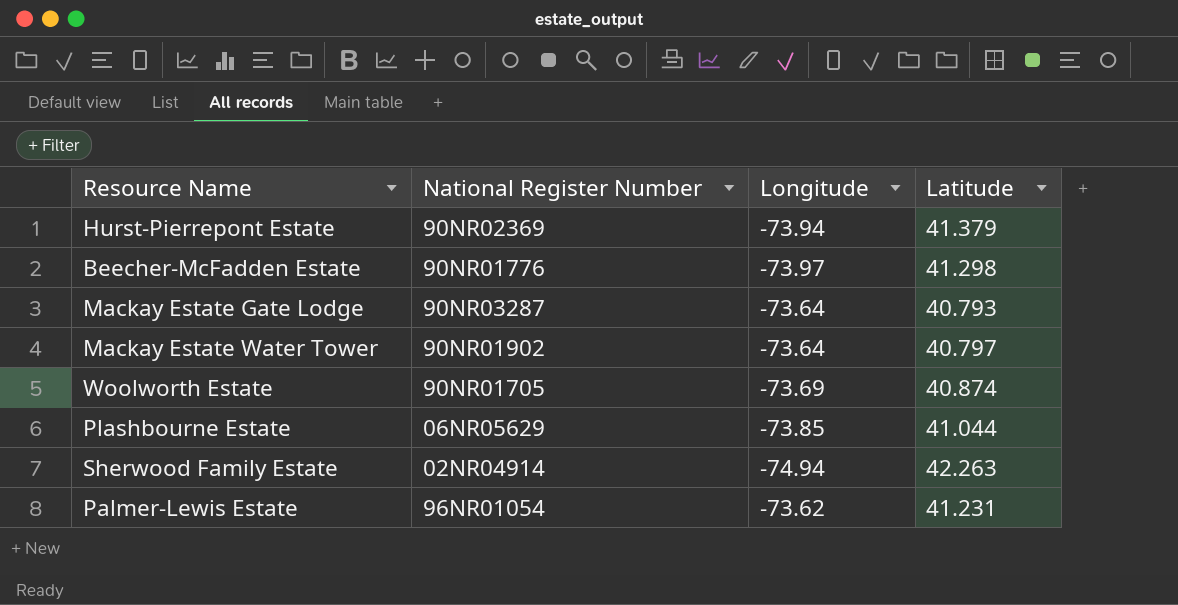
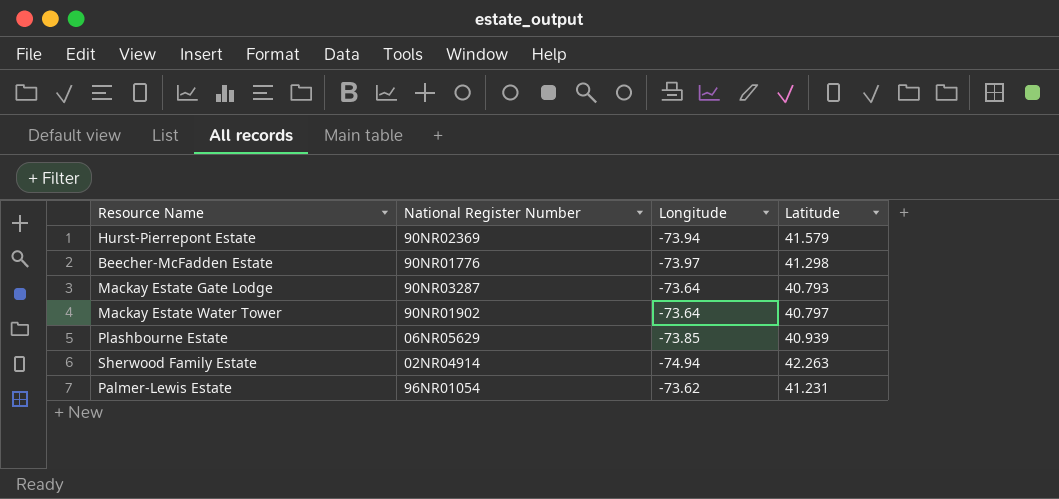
row Woolworth Estate: 90NR01705 | -73.69 | 40.874 -> none
Hurst-Pierrepont Estate | Latitude: 41.379 -> 41.579
Plashbourne Estate | Latitude: 41.044 -> 40.939

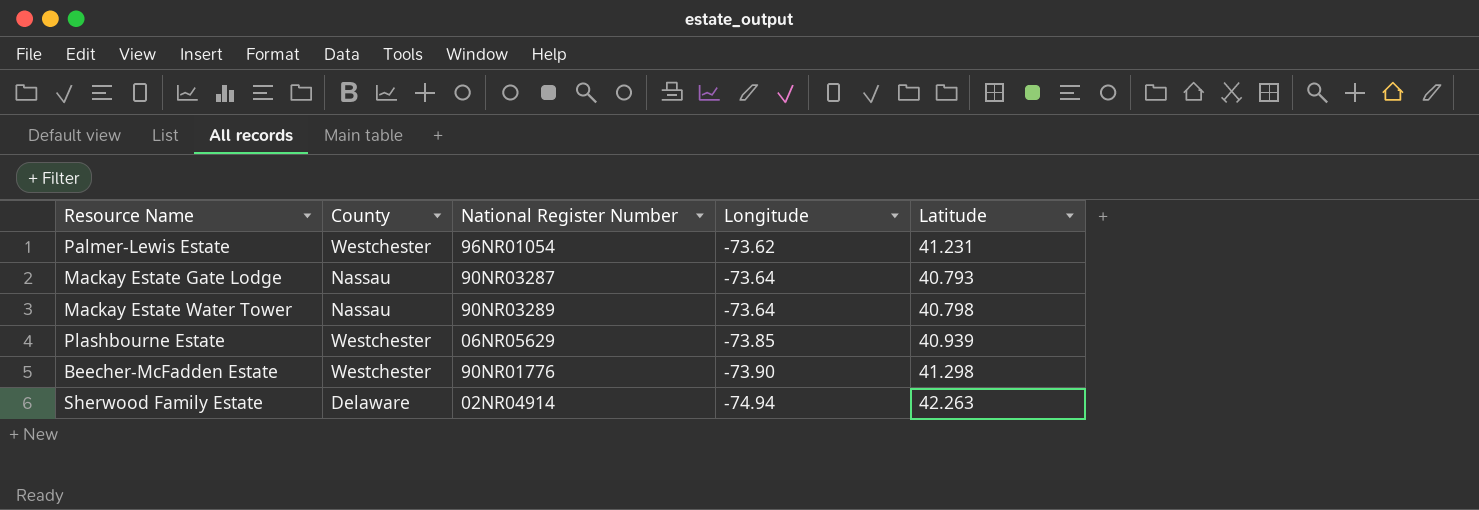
row order: none -> Longitude descending
column County | position: none -> 2
row Hurst-Pierrepont Estate: 90NR02369 | -73.94 | 41.579 -> none
Mackay Estate Water Tower | National Register Number: 90NR01902 -> 90NR03289
Mackay Estate Water Tower | Latitude: 40.797 -> 40.798
Beecher-McFadden Estate | Longitude: -73.97 -> -73.90

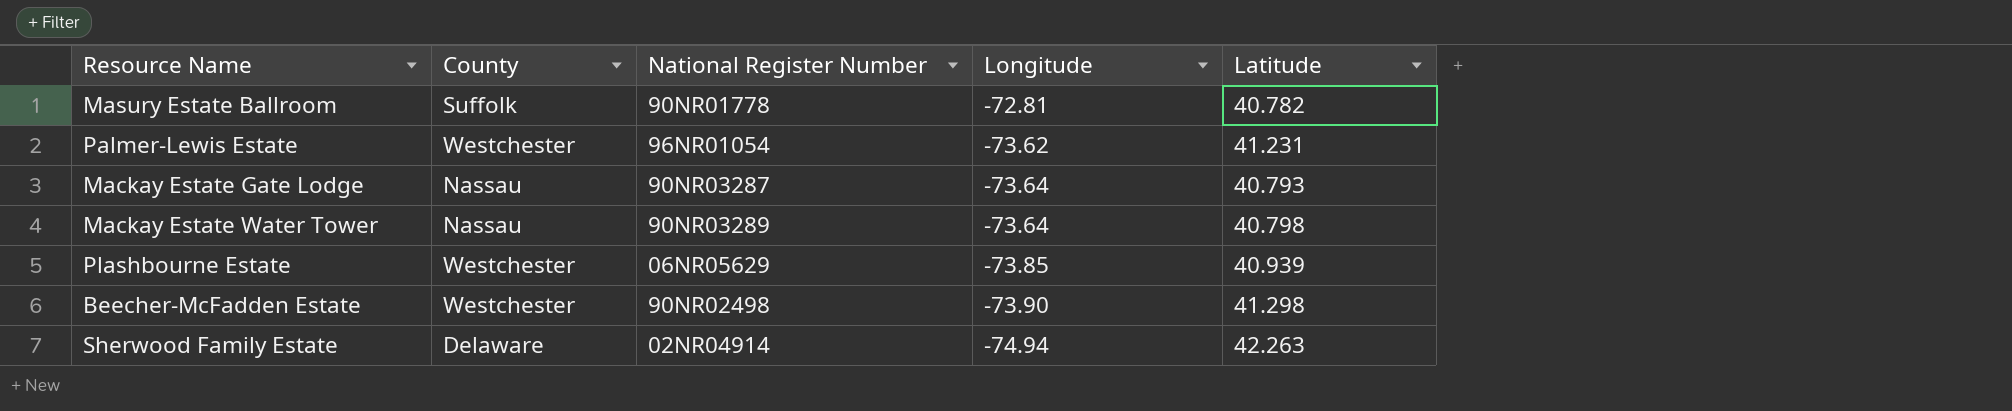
row Masury Estate Ballroom: none -> Suffolk | 90NR01778 | -72.81 | 40.782
Beecher-McFadden Estate | National Register Number: 90NR01776 -> 90NR02498

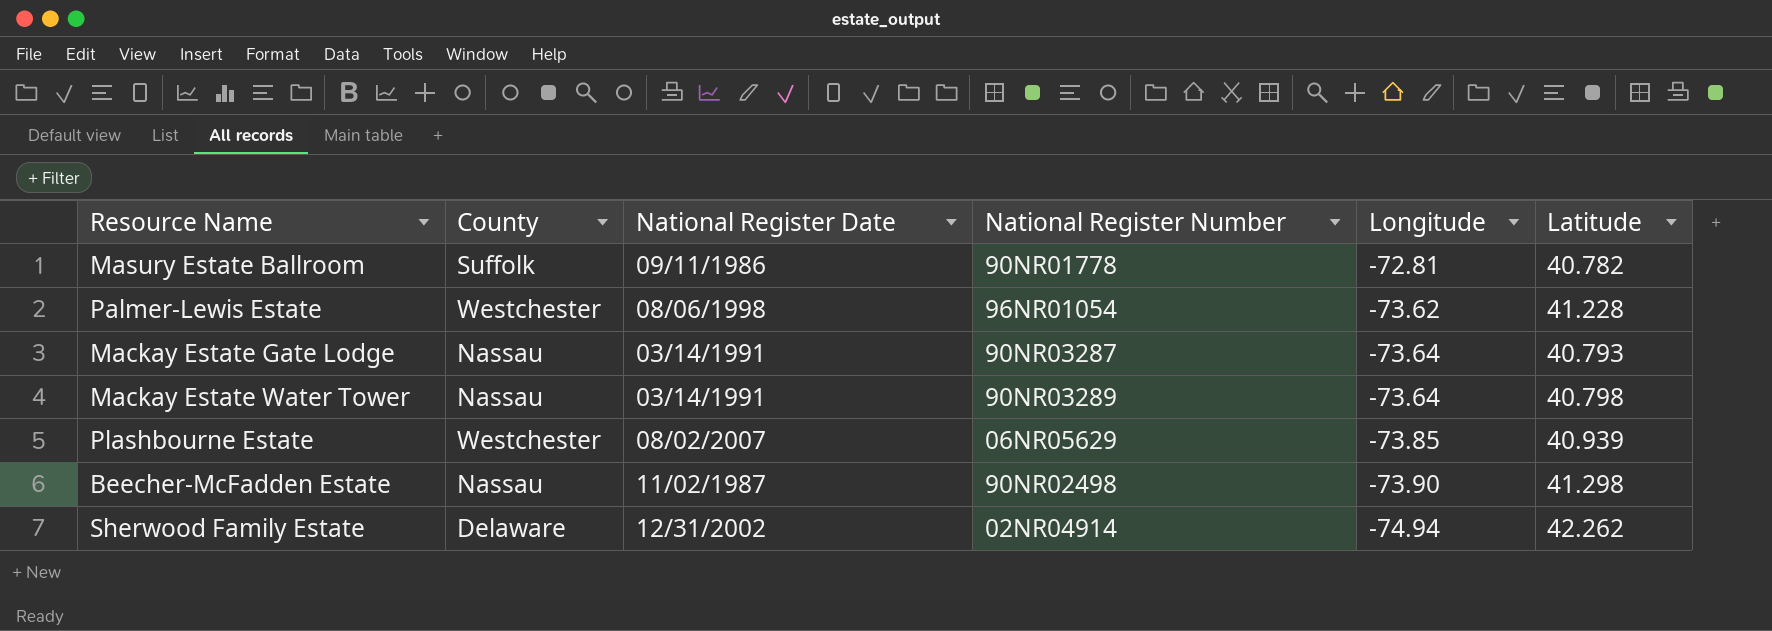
column National Register Date | position: none -> 3
Palmer-Lewis Estate | Latitude: 41.231 -> 41.228
Beecher-McFadden Estate | County: Westchester -> Nassau
Sherwood Family Estate | Latitude: 42.263 -> 42.262

